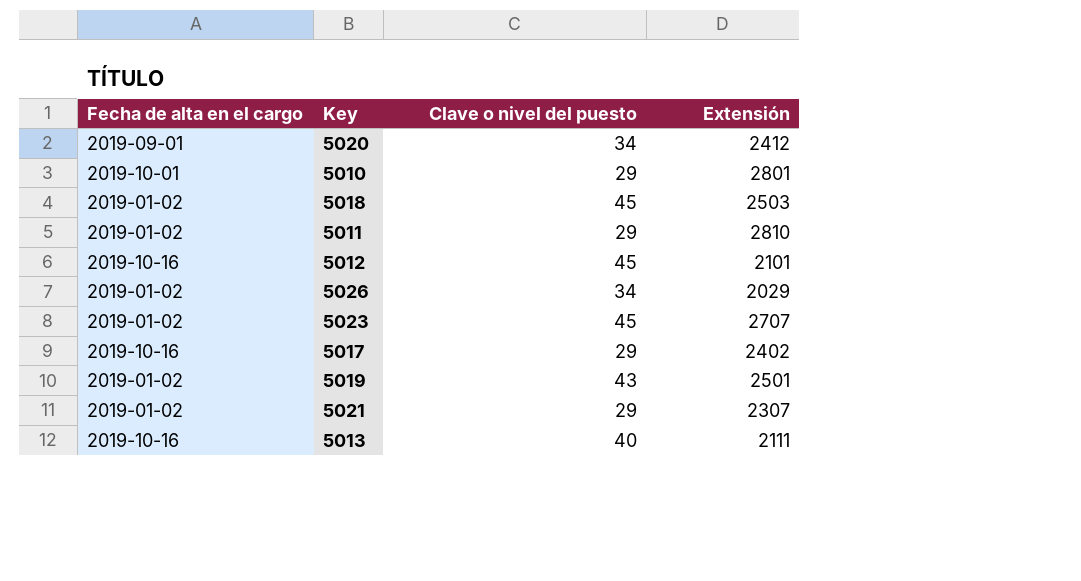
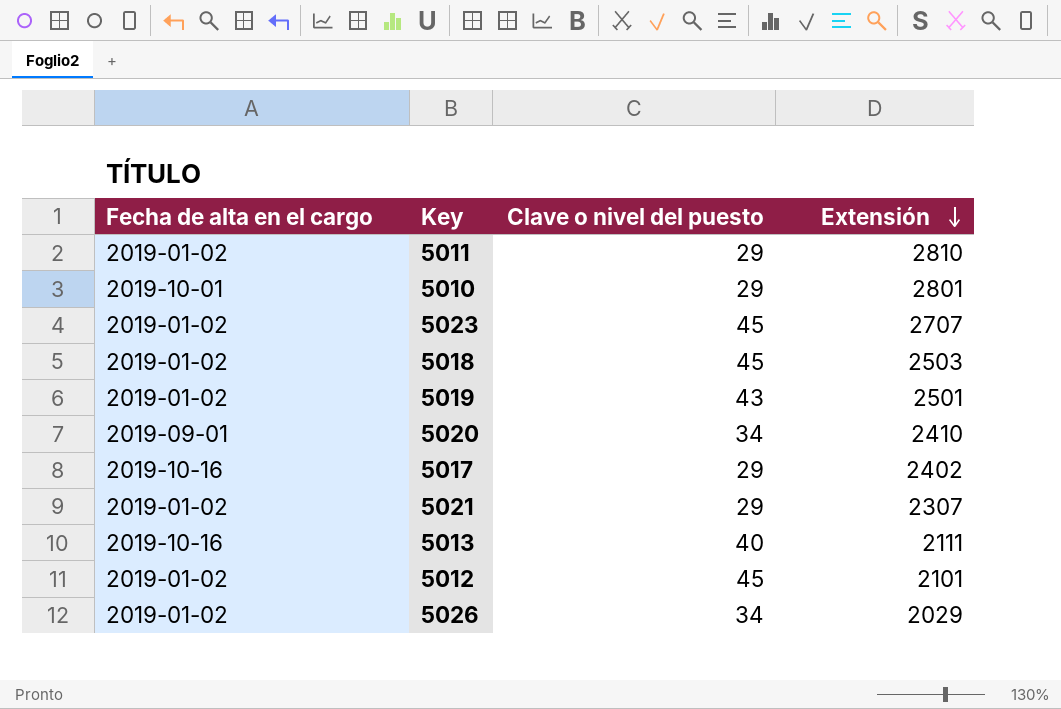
row order: none -> Extensión descending
5020 | Extensión: 2412 -> 2410
5012 | Fecha de alta en el cargo: 2019-10-16 -> 2019-01-02

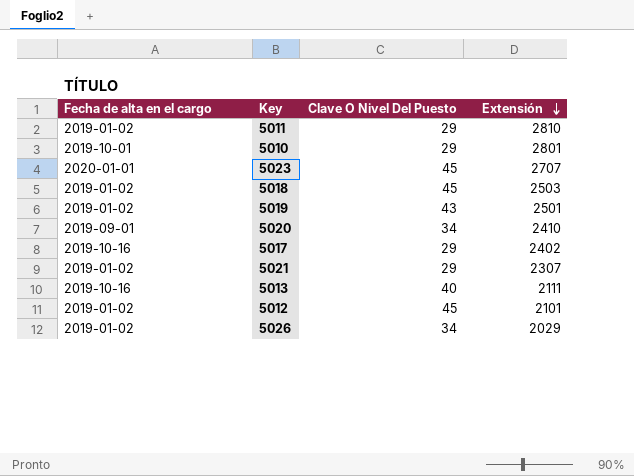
column name: Clave o nivel del puesto -> Clave O Nivel Del Puesto
5023 | Fecha de alta en el cargo: 2019-01-02 -> 2020-01-01

